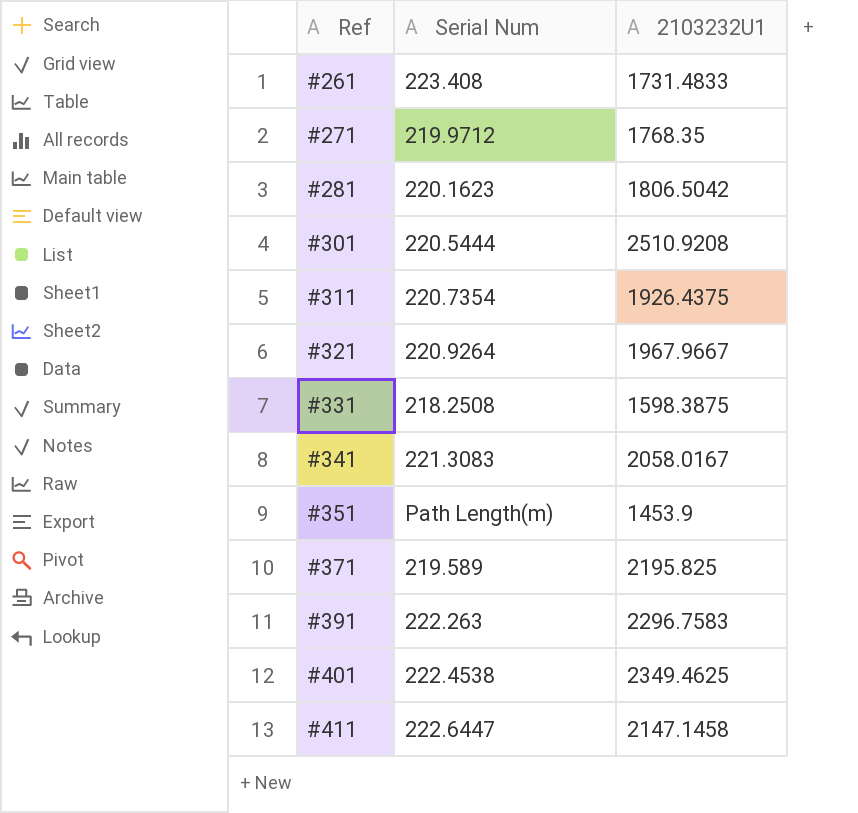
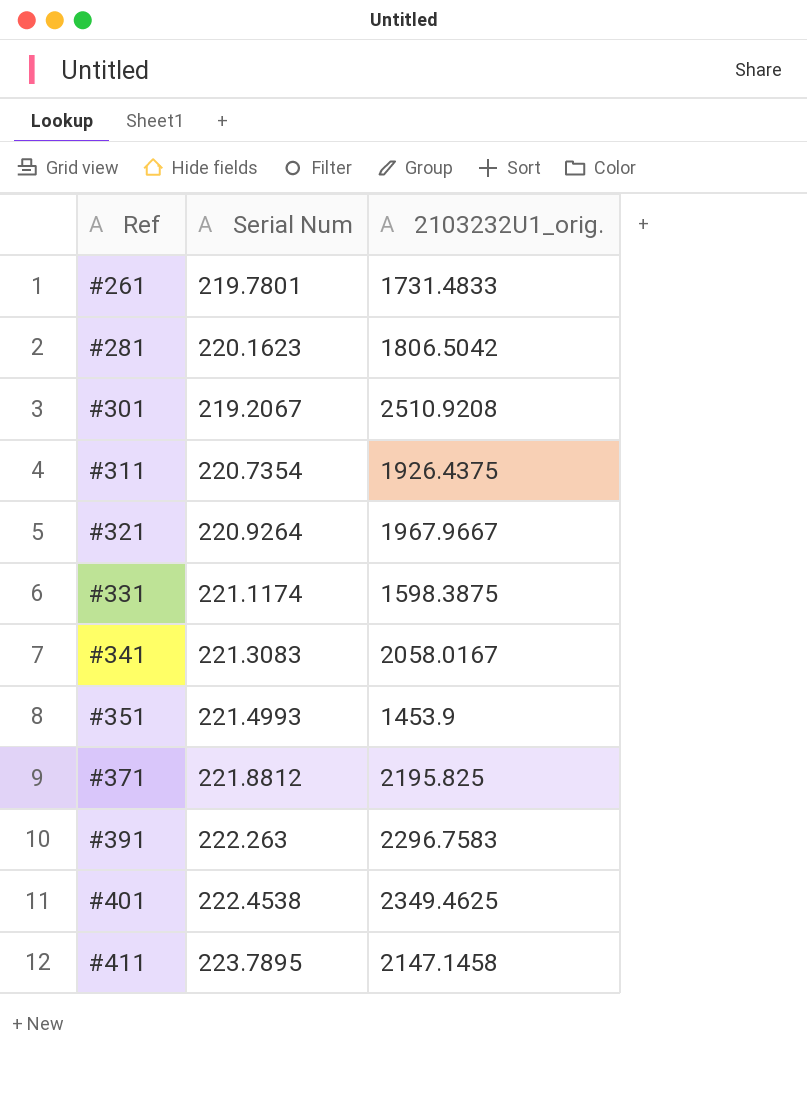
column name: 2103232U1 -> 2103232U1_orig.
row #271: 219.9712 | 1768.35 -> none
#261 | Serial Num: 223.408 -> 219.7801
#301 | Serial Num: 220.5444 -> 219.2067
#331 | Serial Num: 218.2508 -> 221.1174
#351 | Serial Num: Path Length(m) -> 221.4993
#371 | Serial Num: 219.589 -> 221.8812
#411 | Serial Num: 222.6447 -> 223.7895

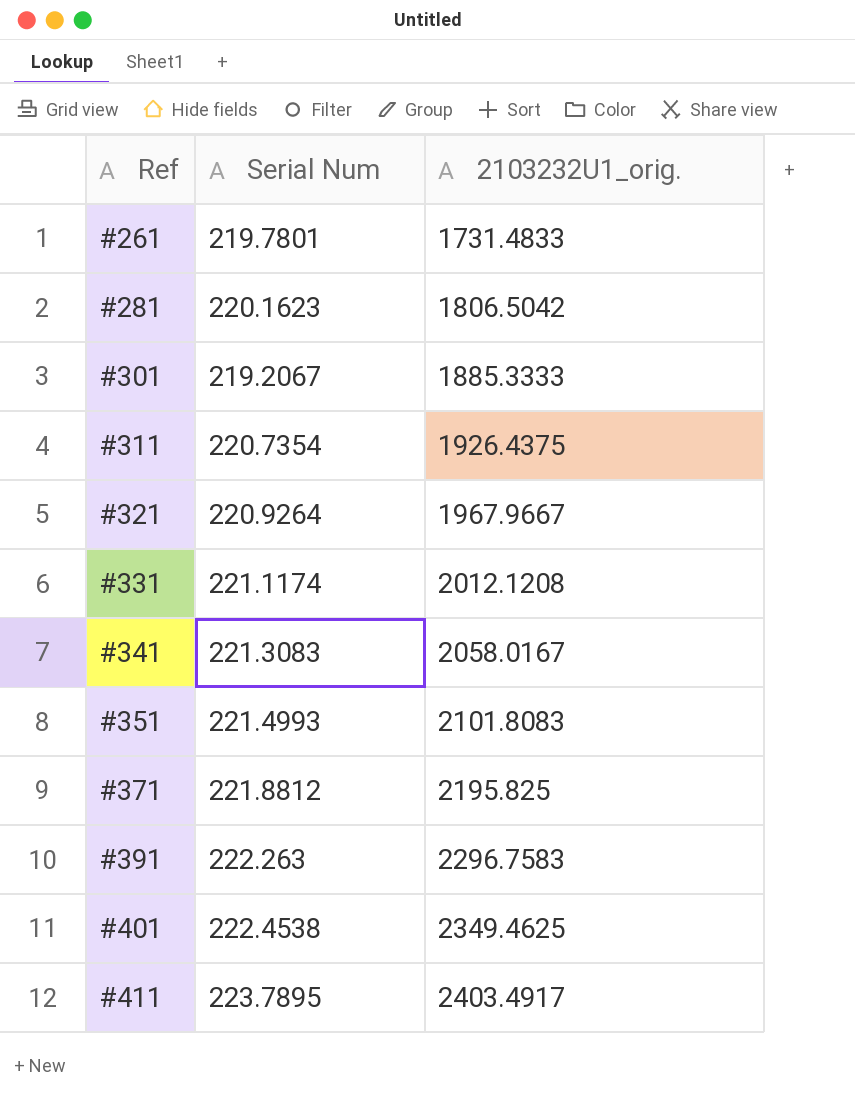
#301 | 2103232U1_orig.: 2510.9208 -> 1885.3333
#331 | 2103232U1_orig.: 1598.3875 -> 2012.1208
#351 | 2103232U1_orig.: 1453.9 -> 2101.8083
#411 | 2103232U1_orig.: 2147.1458 -> 2403.4917

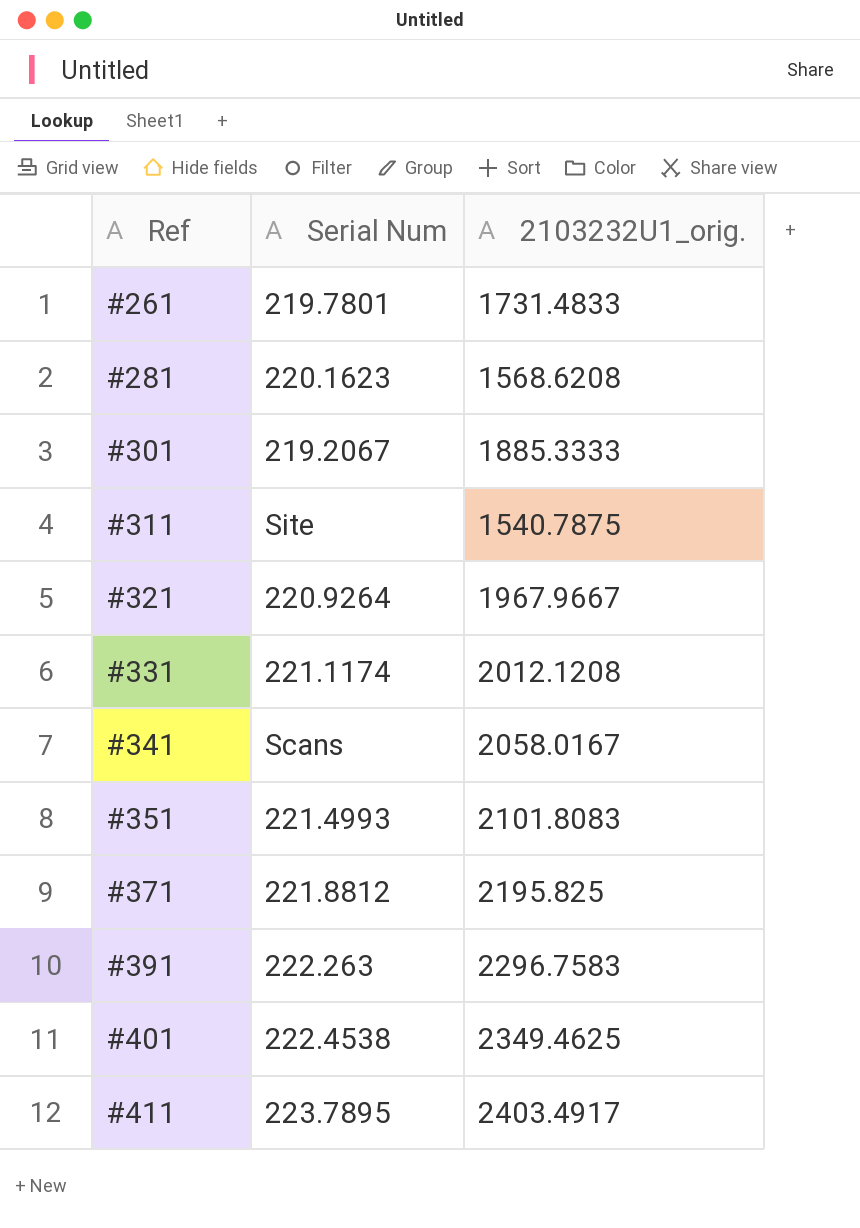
#281 | 2103232U1_orig.: 1806.5042 -> 1568.6208
#311 | Serial Num: 220.7354 -> Site
#311 | 2103232U1_orig.: 1926.4375 -> 1540.7875
#341 | Serial Num: 221.3083 -> Scans

